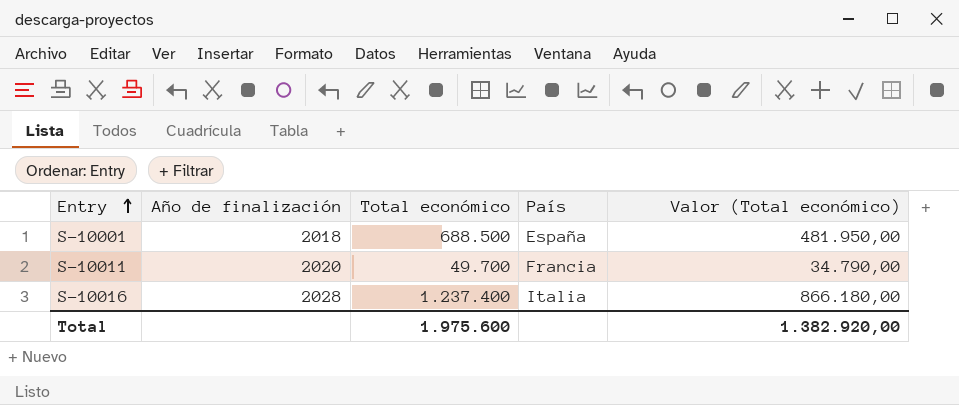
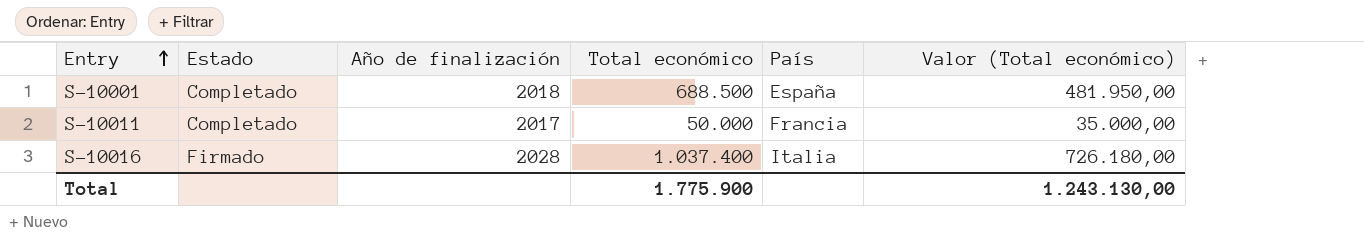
column Estado | position: none -> 2
S-10011 | Año de finalización: 2020 -> 2017
S-10011 | Total económico: 49.700 -> 50.000
S-10011 | Valor (Total económico): 34.790,00 -> 35.000,00
S-10016 | Total económico: 1.237.400 -> 1.037.400
S-10016 | Valor (Total económico): 866.180,00 -> 726.180,00
Total | Total económico: 1.975.600 -> 1.775.900
Total | Valor (Total económico): 1.382.920,00 -> 1.243.130,00

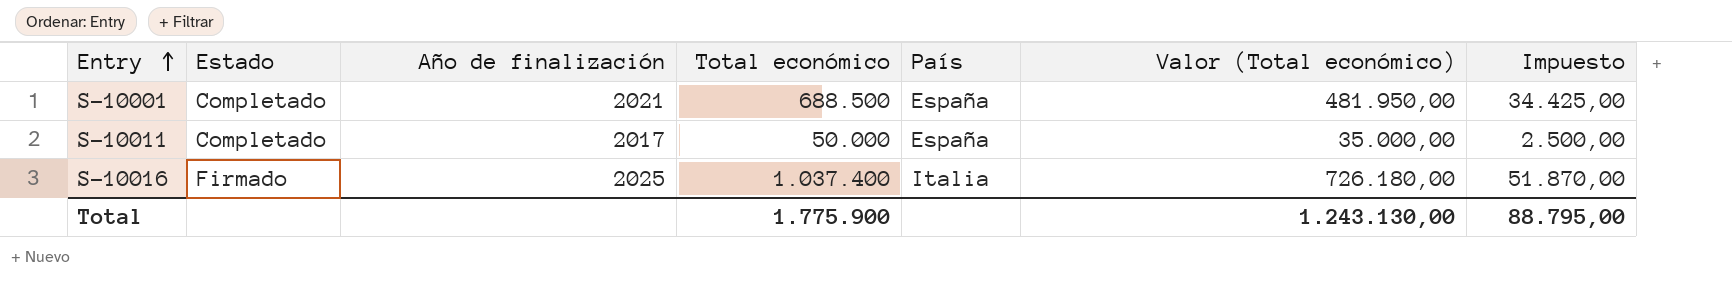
column Impuesto | formula: none -> [Total económico] * 0,05
S-10001 | Año de finalización: 2018 -> 2021
S-10011 | País: Francia -> España
S-10016 | Año de finalización: 2028 -> 2025

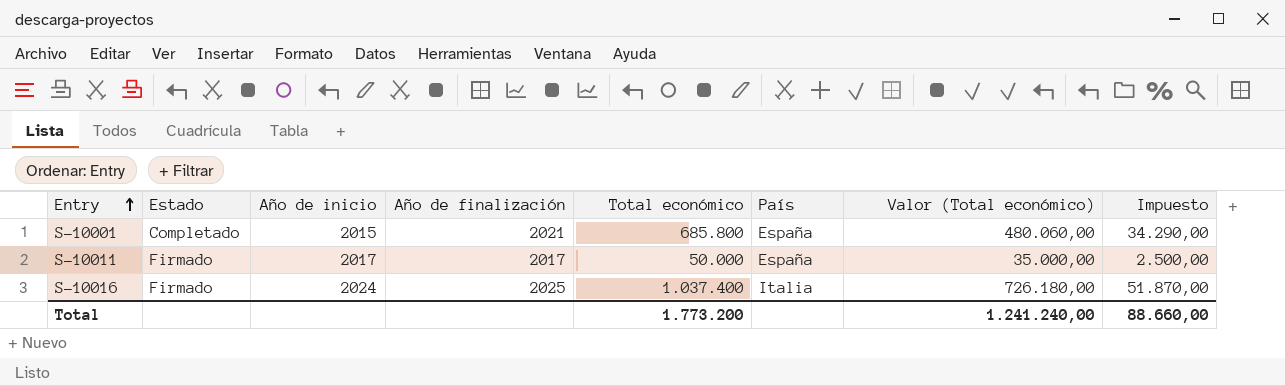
column Año de inicio | position: none -> 3
S-10001 | Total económico: 688.500 -> 685.800
S-10001 | Valor (Total económico): 481.950,00 -> 480.060,00
S-10001 | Impuesto: 34.425,00 -> 34.290,00
S-10011 | Estado: Completado -> Firmado
Total | Total económico: 1.775.900 -> 1.773.200
Total | Valor (Total económico): 1.243.130,00 -> 1.241.240,00
Total | Impuesto: 88.795,00 -> 88.660,00

